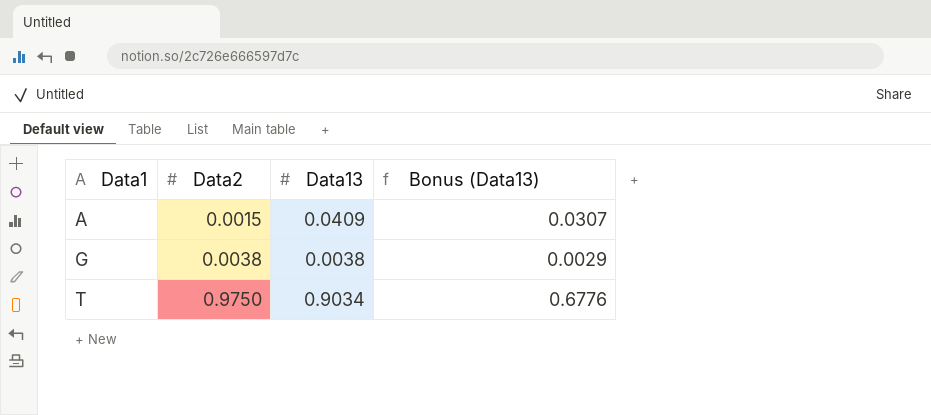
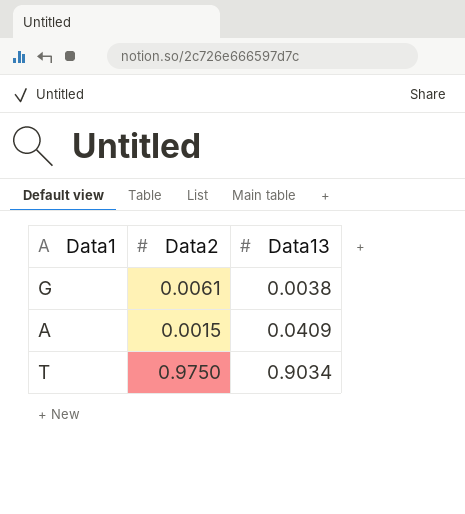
row order: Data1 ascending -> Data13 ascending
column Bonus (Data13) | formula: [Data13] * 0.75 -> none
G | Data2: 0.0038 -> 0.0061

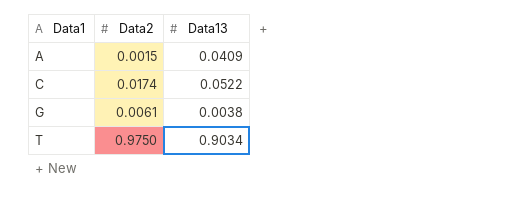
row order: Data13 ascending -> Data1 ascending
row C: none -> 0.0174 | 0.0522

